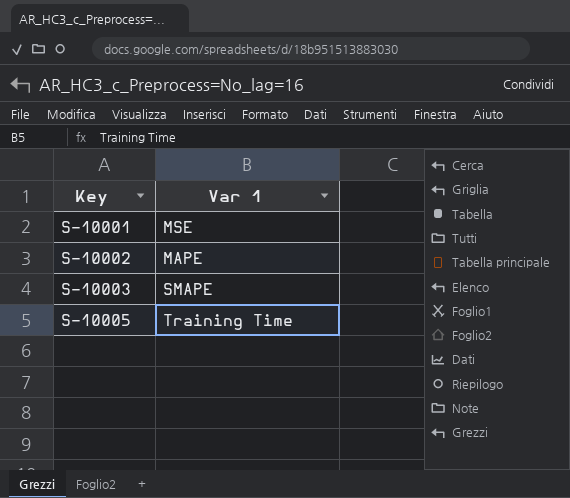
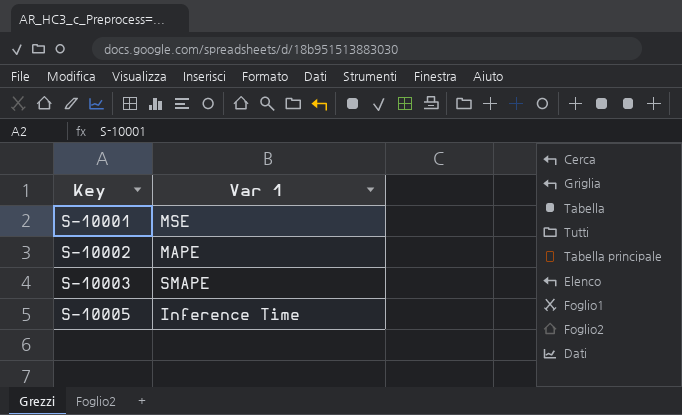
S-10005 | Var 1: Training Time -> Inference Time

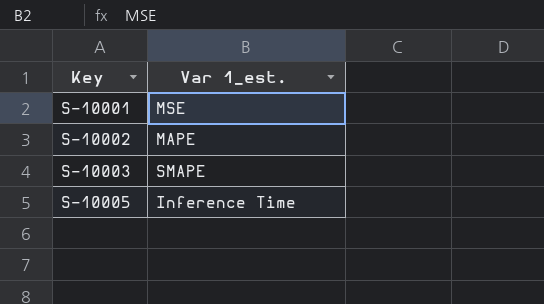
column name: Var 1 -> Var 1_est.

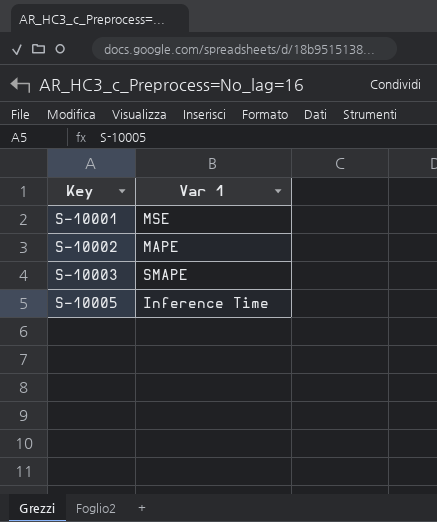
column name: Var 1_est. -> Var 1

